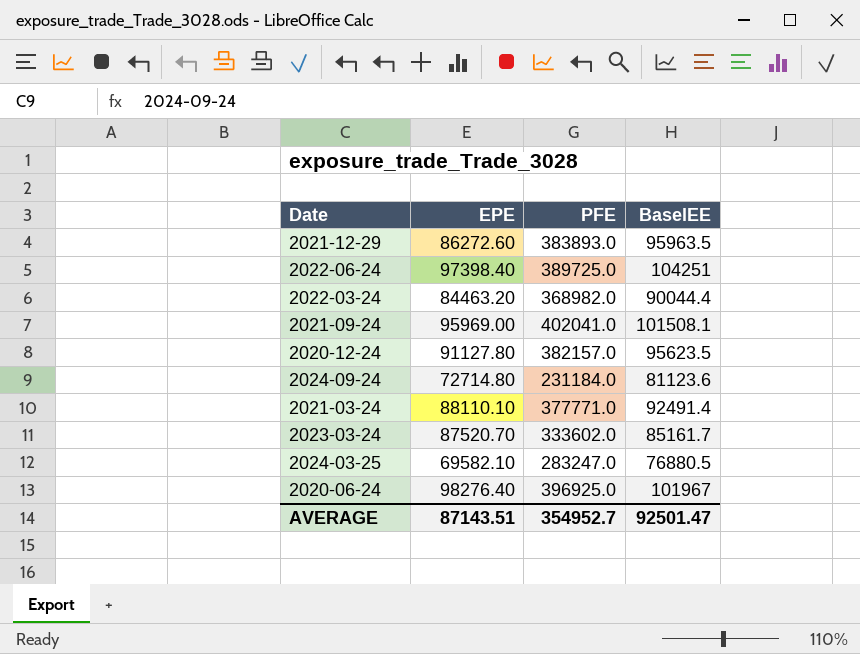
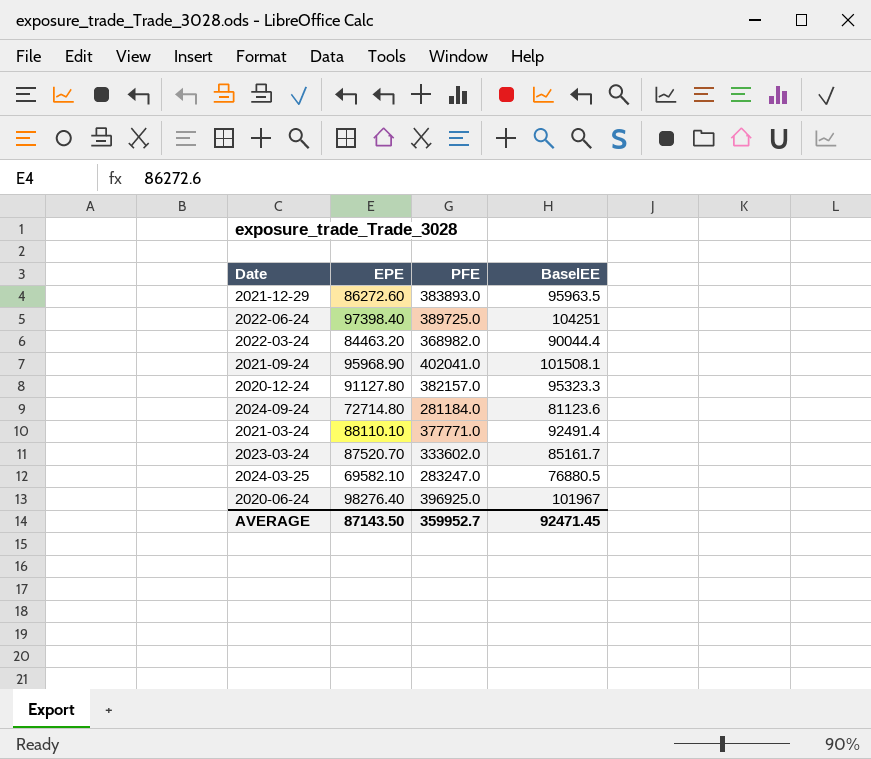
2021-09-24 | EPE: 95969.00 -> 95968.90
2020-12-24 | BaselEE: 95623.5 -> 95323.3
2024-09-24 | PFE: 231184.0 -> 281184.0
AVERAGE | EPE: 87143.51 -> 87143.50
AVERAGE | PFE: 354952.7 -> 359952.7
AVERAGE | BaselEE: 92501.47 -> 92471.45

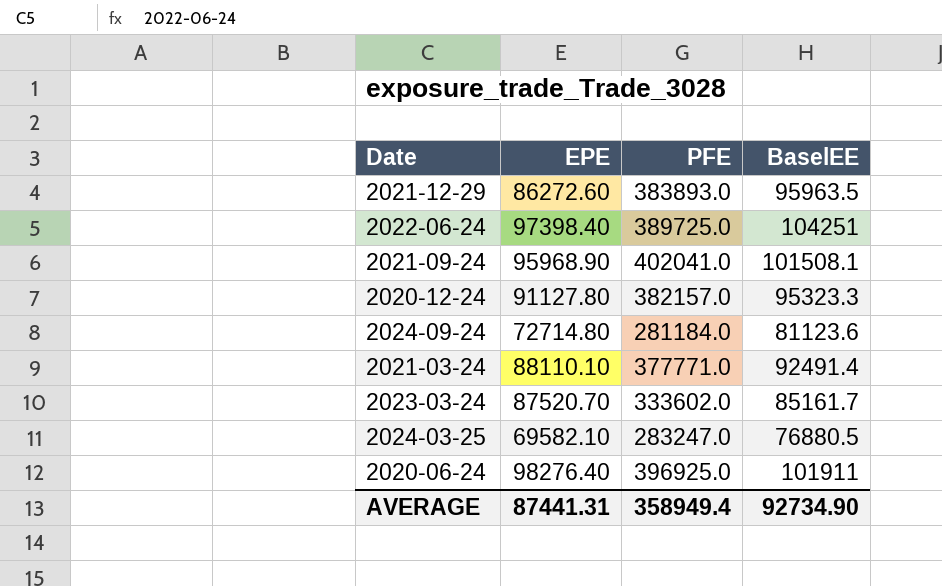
row 2022-03-24: 84463.20 | 368982.0 | 90044.4 -> none
2020-06-24 | BaselEE: 101967 -> 101911
AVERAGE | EPE: 87143.50 -> 87441.31
AVERAGE | PFE: 359952.7 -> 358949.4
AVERAGE | BaselEE: 92471.45 -> 92734.90

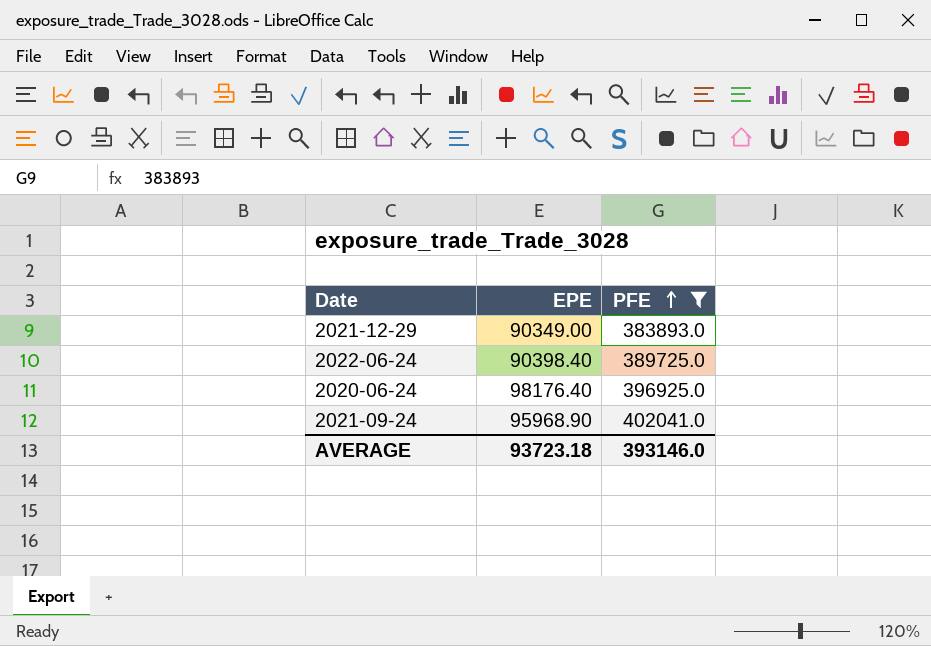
filter: none -> PFE >= 383893.0
row order: none -> PFE ascending
column BaselEE | position: 4 -> none
2021-12-29 | EPE: 86272.60 -> 90349.00
2022-06-24 | EPE: 97398.40 -> 90398.40
2020-06-24 | EPE: 98276.40 -> 98176.40
AVERAGE | EPE: 87441.31 -> 93723.18
AVERAGE | PFE: 358949.4 -> 393146.0

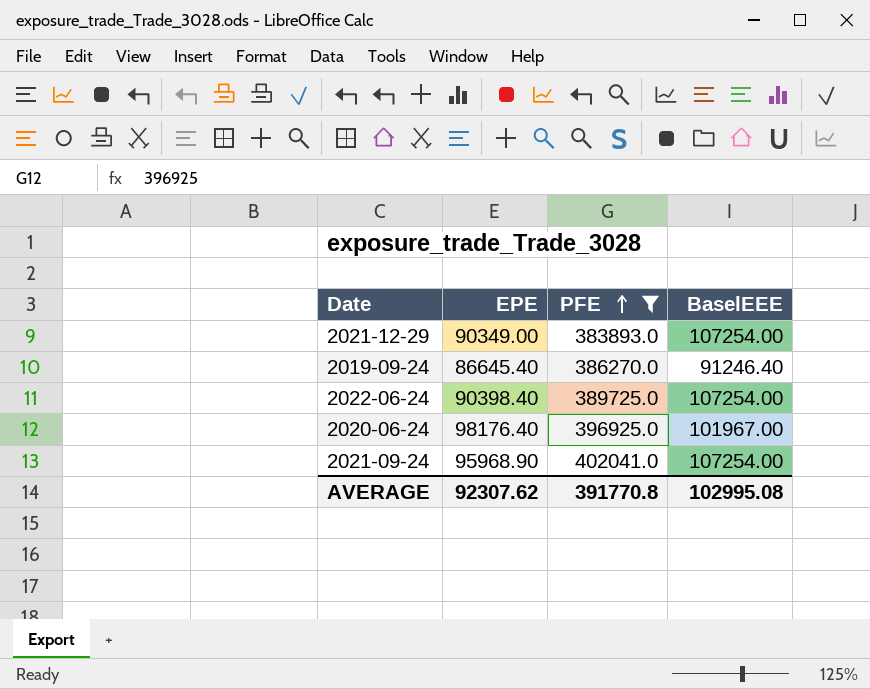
column BaselEEE | position: none -> 4
row 2019-09-24: none -> 86645.40 | 386270.0 | 91246.40
AVERAGE | EPE: 93723.18 -> 92307.62
AVERAGE | PFE: 393146.0 -> 391770.8

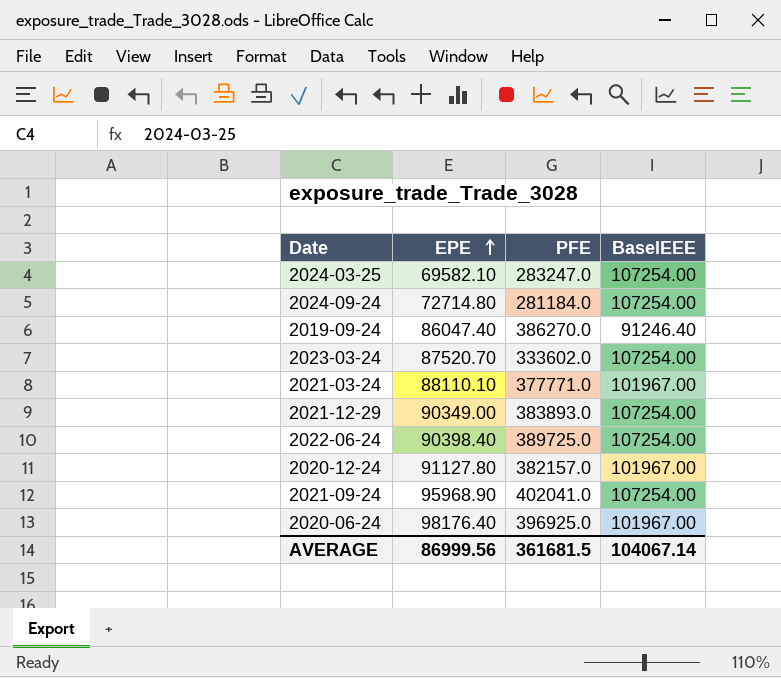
filter: PFE >= 383893.0 -> none
row order: PFE ascending -> EPE ascending
2019-09-24 | EPE: 86645.40 -> 86047.40
AVERAGE | EPE: 92307.62 -> 86999.56
AVERAGE | PFE: 391770.8 -> 361681.5
AVERAGE | BaselEEE: 102995.08 -> 104067.14

